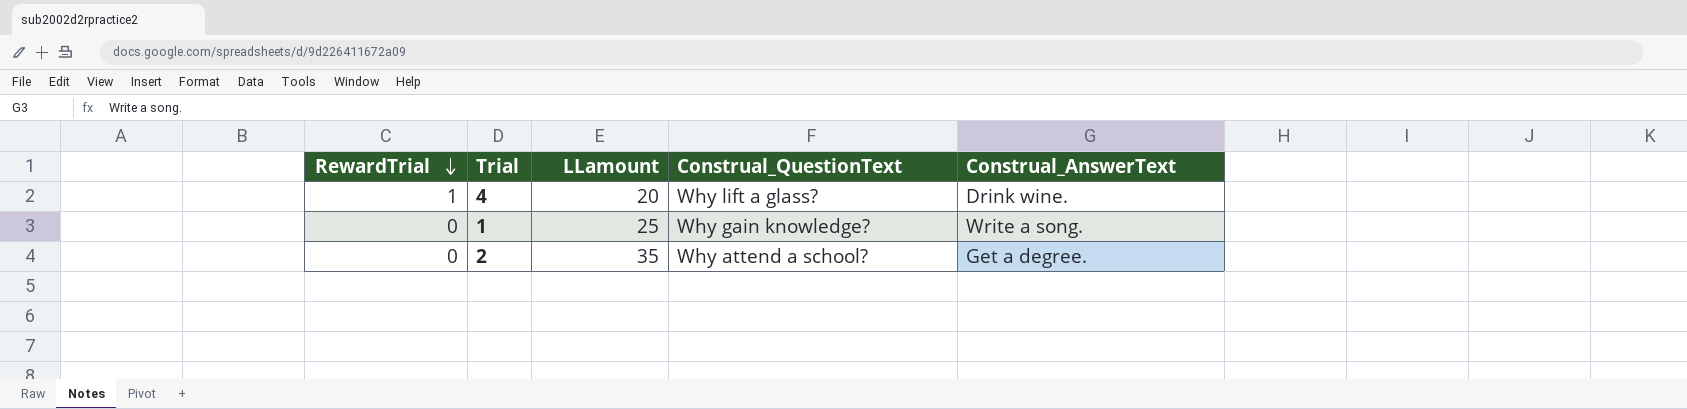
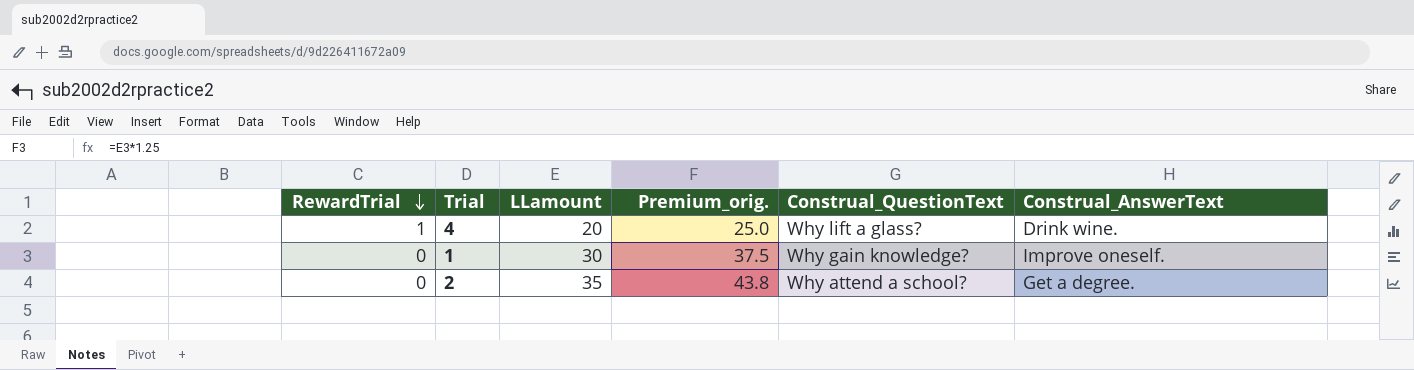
column Premium_orig. | formula: none -> [LLamount] * 1.25
1 | LLamount: 25 -> 30
1 | Construal_AnswerText: Write a song. -> Improve oneself.

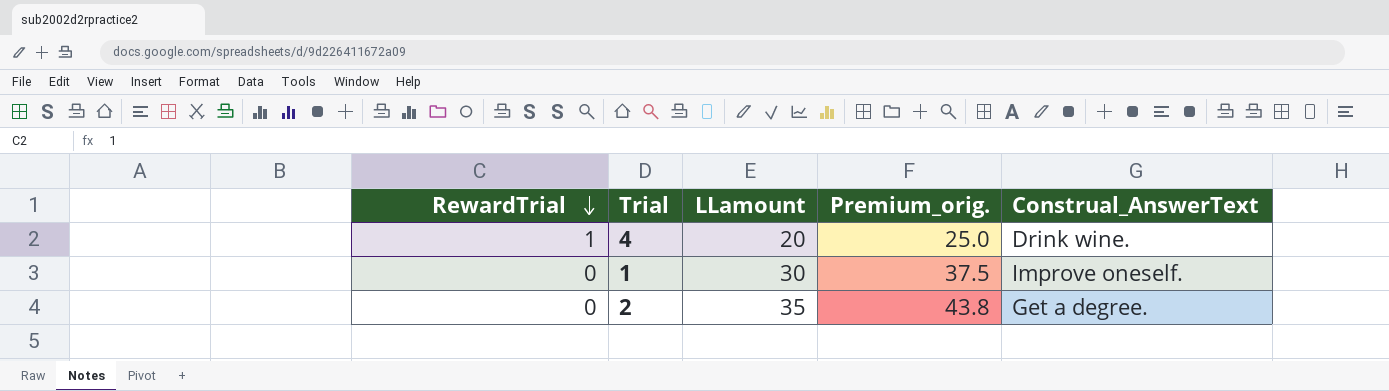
column Construal_QuestionText | position: 5 -> none

